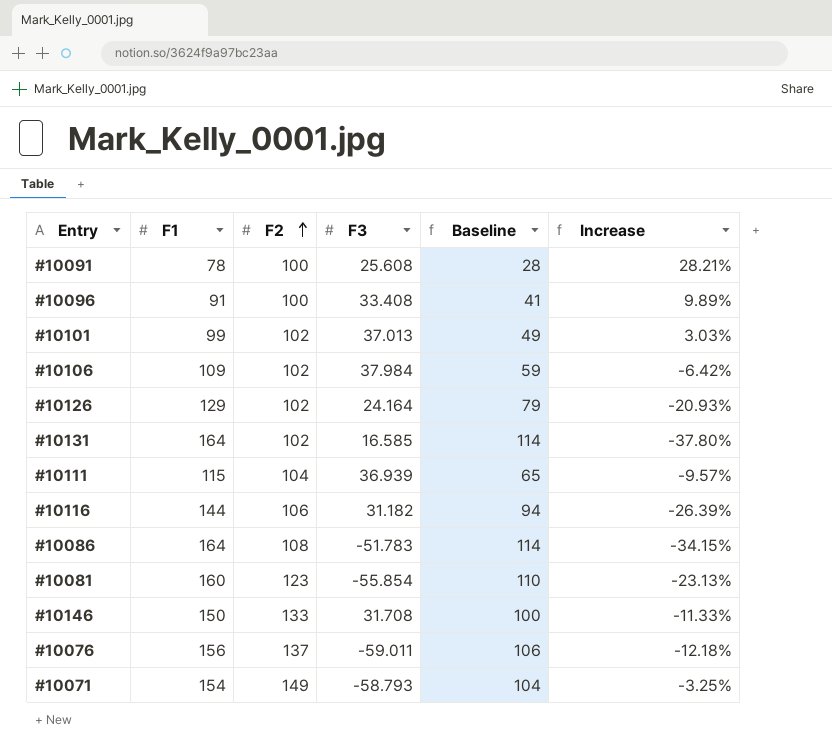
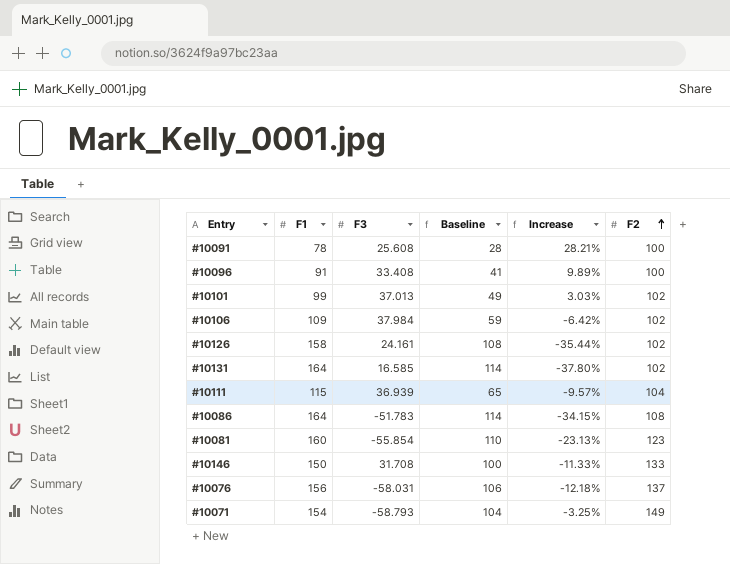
column F2 | position: 3 -> 6
row #10116: 144 | 106 | 31.182 | 94 | -26.39% -> none
#10126 | F1: 129 -> 158
#10126 | F3: 24.164 -> 24.161
#10126 | Baseline: 79 -> 108
#10126 | Increase: -20.93% -> -35.44%
#10076 | F3: -59.011 -> -58.031

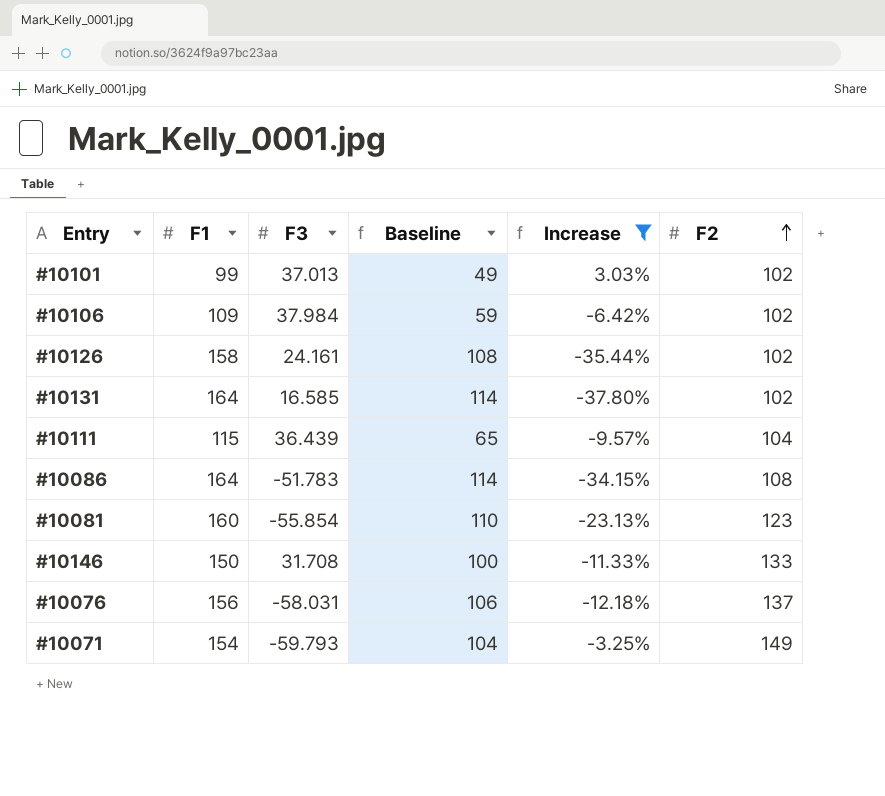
filter: none -> Increase <= 3.03%
#10111 | F3: 36.939 -> 36.439
#10071 | F3: -58.793 -> -59.793

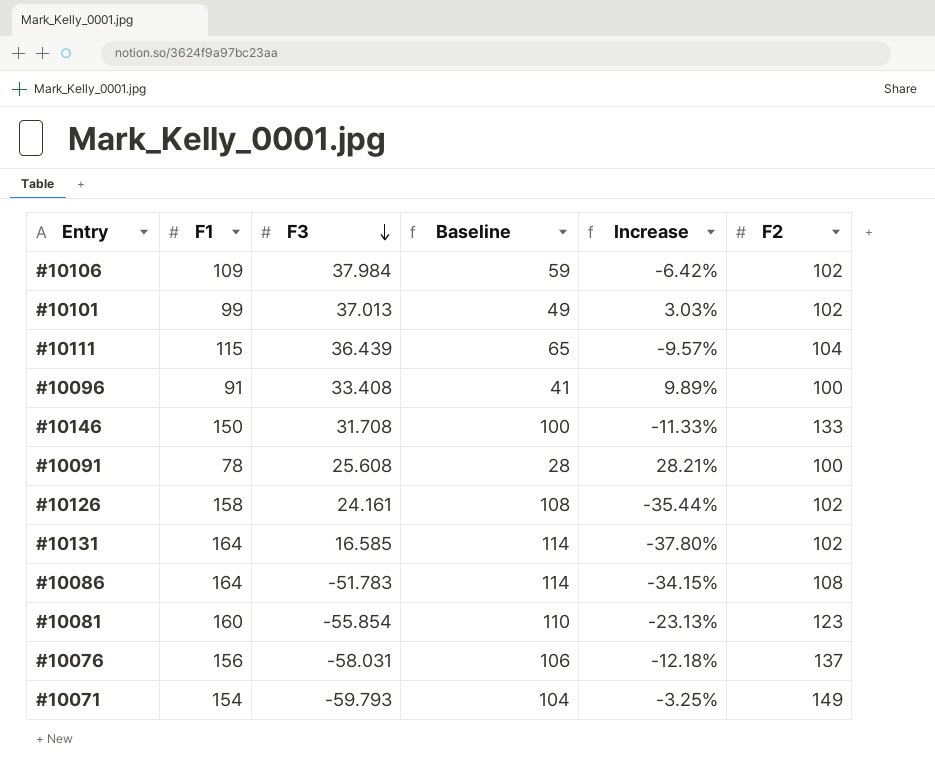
filter: Increase <= 3.03% -> none
row order: F2 ascending -> F3 descending

